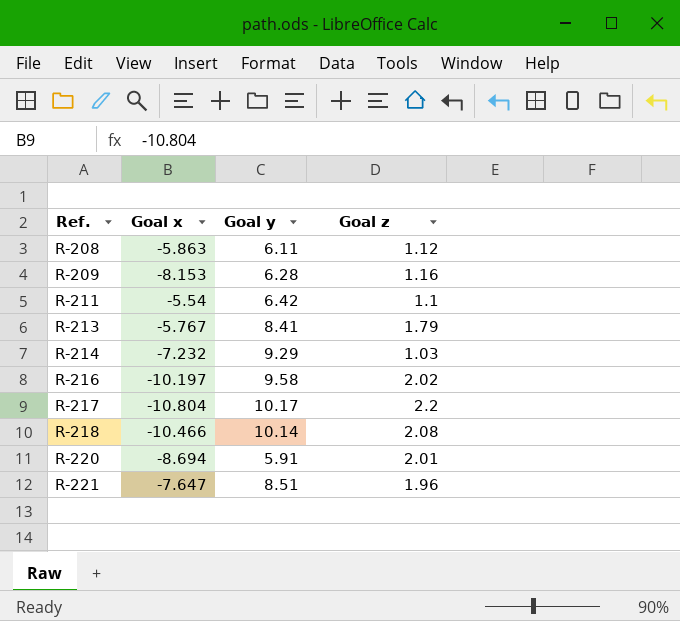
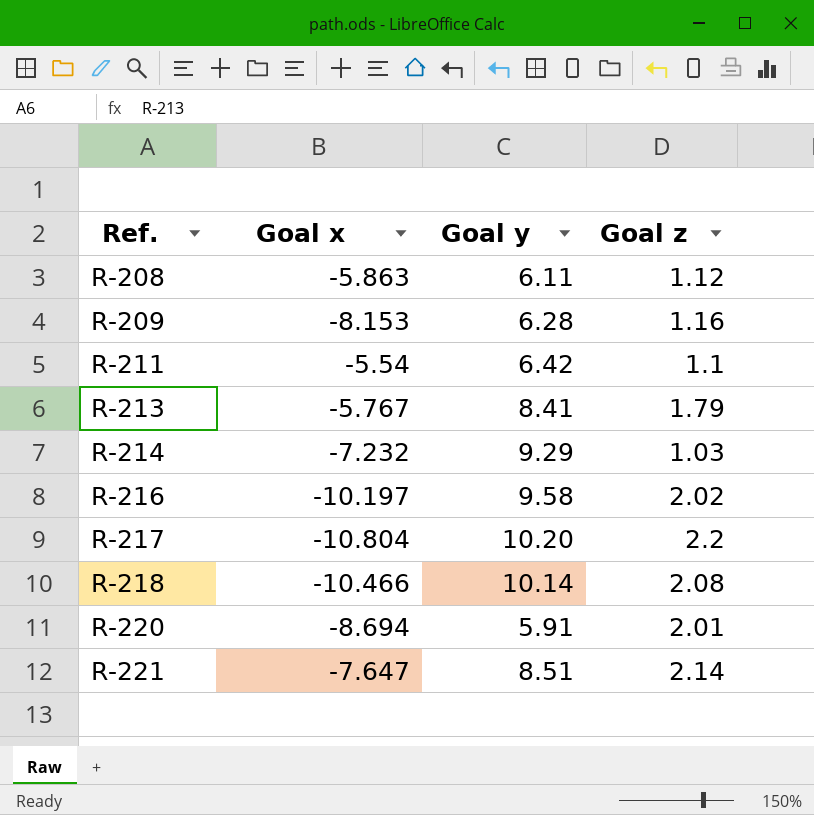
R-217 | Goal y: 10.17 -> 10.20
R-221 | Goal z: 1.96 -> 2.14

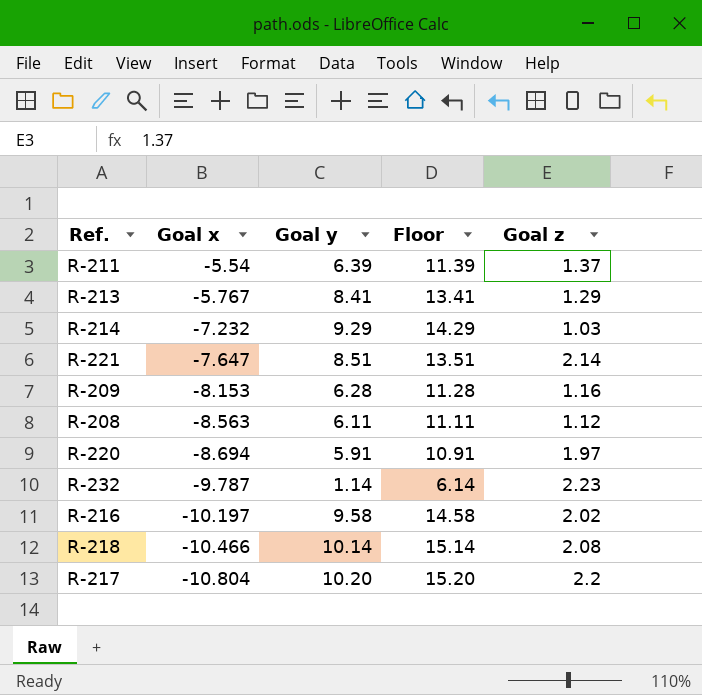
row order: Ref. ascending -> Goal x descending
column Floor | formula: none -> [Goal y] + 5
R-211 | Goal y: 6.42 -> 6.39
R-211 | Goal z: 1.1 -> 1.37
R-213 | Goal z: 1.79 -> 1.29
R-208 | Goal x: -5.863 -> -8.563
R-220 | Goal z: 2.01 -> 1.97
row R-232: none -> -9.787 | 1.14 | 6.14 | 2.23

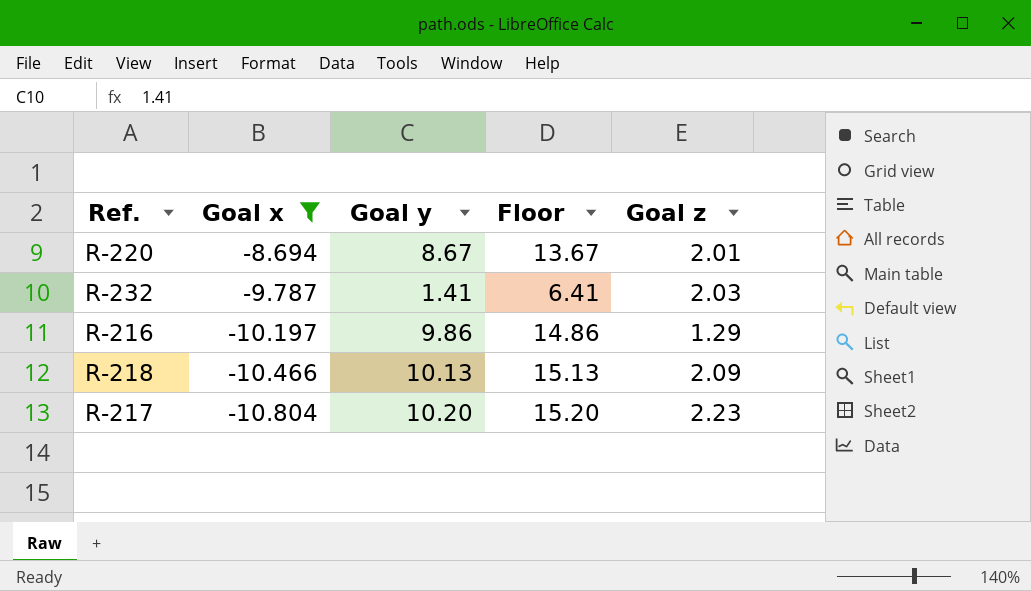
filter: none -> Goal x <= -8.694
R-220 | Goal y: 5.91 -> 8.67
R-220 | Floor: 10.91 -> 13.67
R-220 | Goal z: 1.97 -> 2.01
R-232 | Goal y: 1.14 -> 1.41
R-232 | Floor: 6.14 -> 6.41
R-232 | Goal z: 2.23 -> 2.03
R-216 | Goal y: 9.58 -> 9.86
R-216 | Floor: 14.58 -> 14.86
R-216 | Goal z: 2.02 -> 1.29
R-218 | Goal y: 10.14 -> 10.13
R-218 | Floor: 15.14 -> 15.13
R-218 | Goal z: 2.08 -> 2.09
R-217 | Goal z: 2.2 -> 2.23

